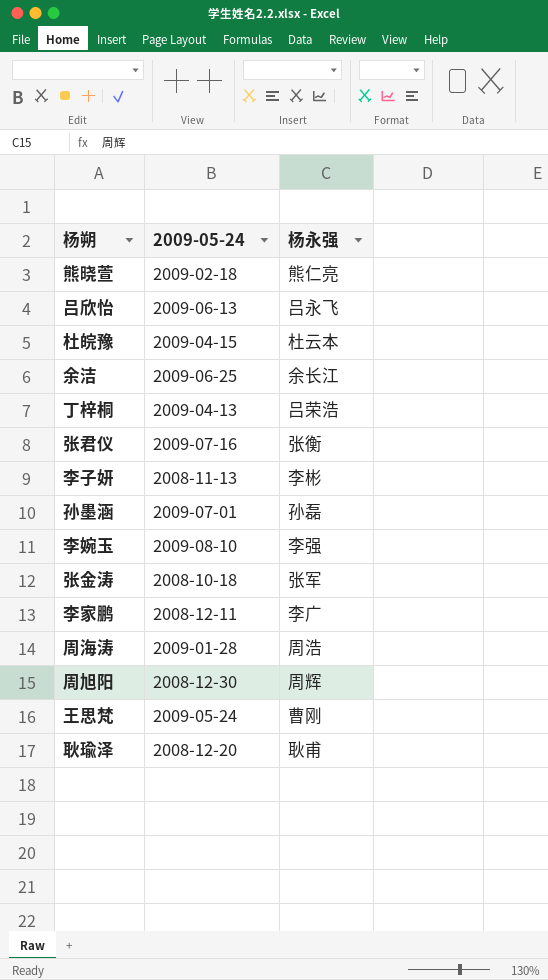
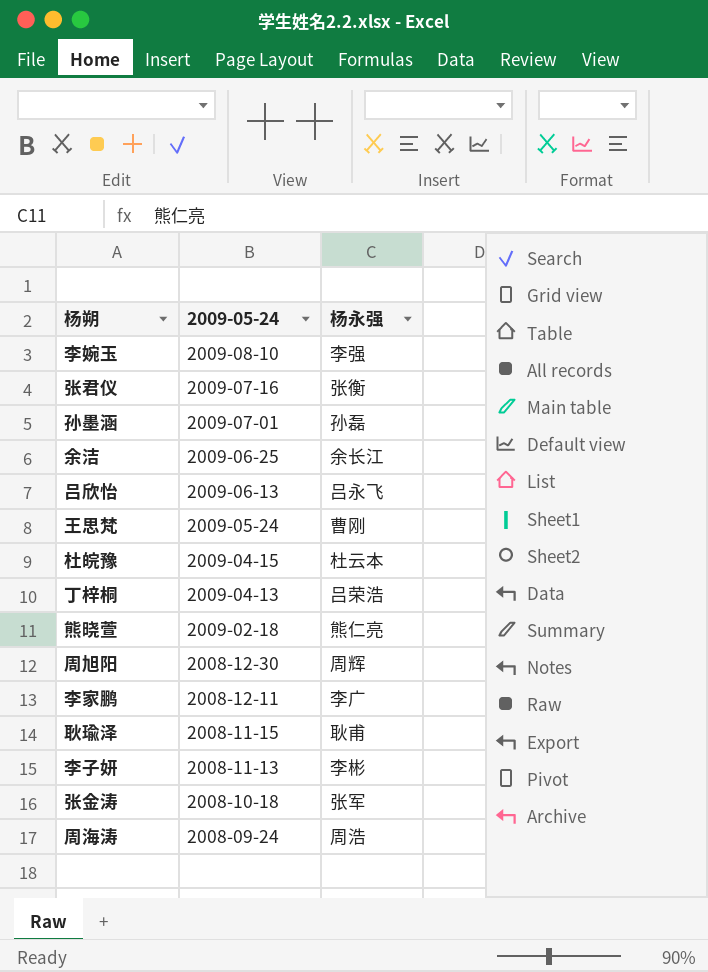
row order: none -> 2009-05-24 descending
耿瑜泽 | 2009-05-24: 2008-12-20 -> 2008-11-15
周海涛 | 2009-05-24: 2009-01-28 -> 2008-09-24

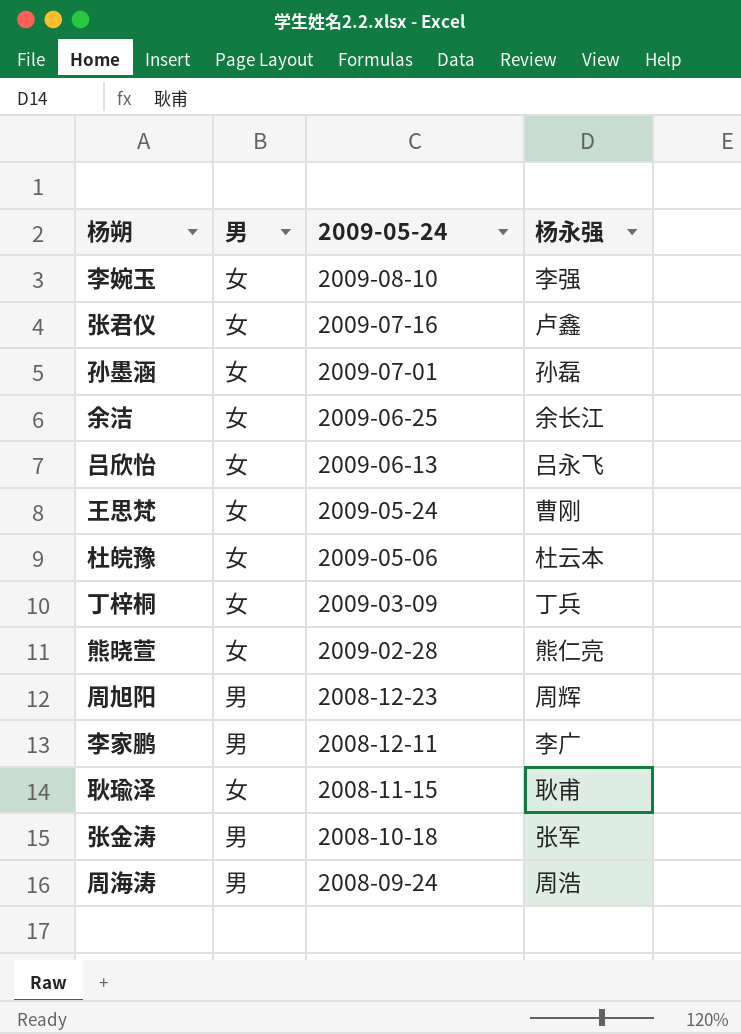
column 男 | position: none -> 2
row 李子妍: 2008-11-13 | 李彬 -> none
张君仪 | 杨永强: 张衡 -> 卢鑫
杜皖豫 | 2009-05-24: 2009-04-15 -> 2009-05-06
丁梓桐 | 2009-05-24: 2009-04-13 -> 2009-03-09
丁梓桐 | 杨永强: 吕荣浩 -> 丁兵
熊晓萱 | 2009-05-24: 2009-02-18 -> 2009-02-28
周旭阳 | 2009-05-24: 2008-12-30 -> 2008-12-23

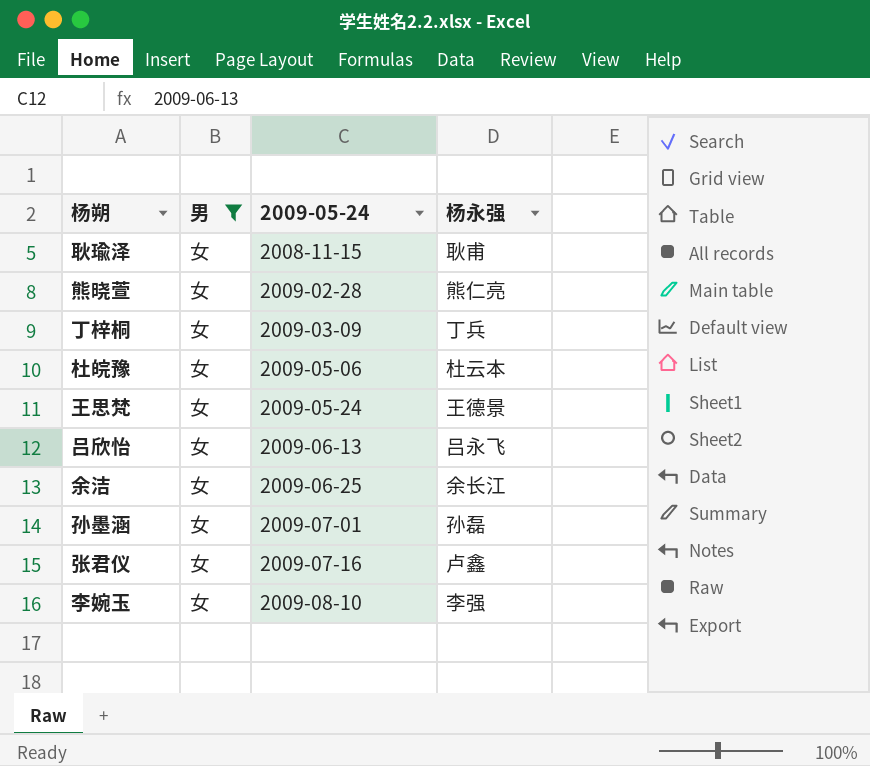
filter: none -> 男 = 女
row order: 2009-05-24 descending -> 2009-05-24 ascending
王思梵 | 杨永强: 曹刚 -> 王德景

